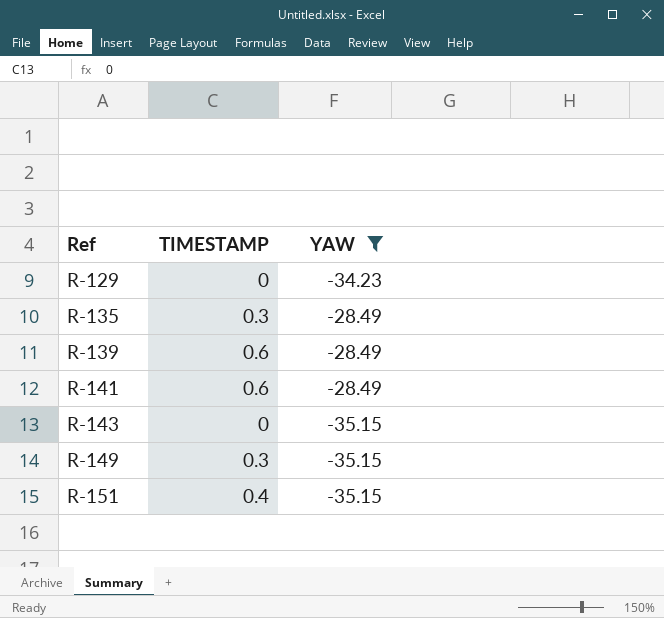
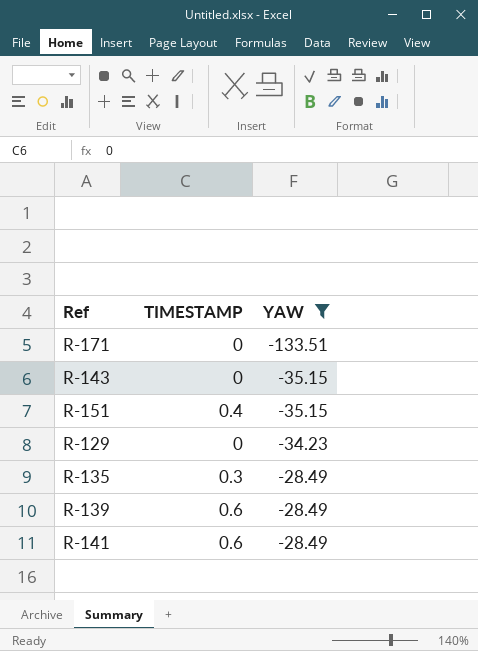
row order: Ref ascending -> YAW ascending
row R-149: 0.3 | -35.15 -> none
row R-171: none -> 0 | -133.51

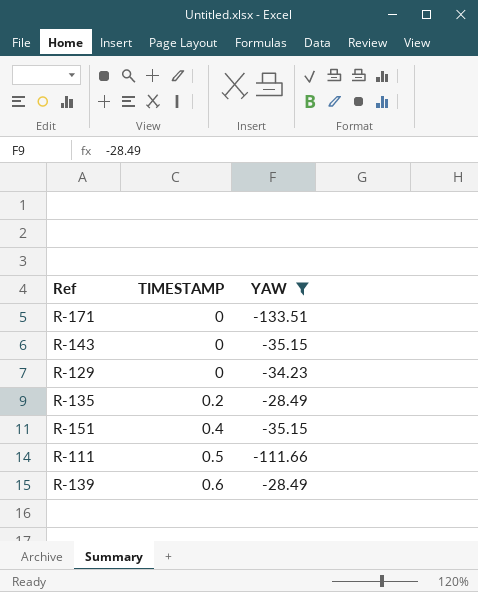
row order: YAW ascending -> TIMESTAMP ascending
row R-141: 0.6 | -28.49 -> none
R-135 | TIMESTAMP: 0.3 -> 0.2
row R-111: none -> 0.5 | -111.66

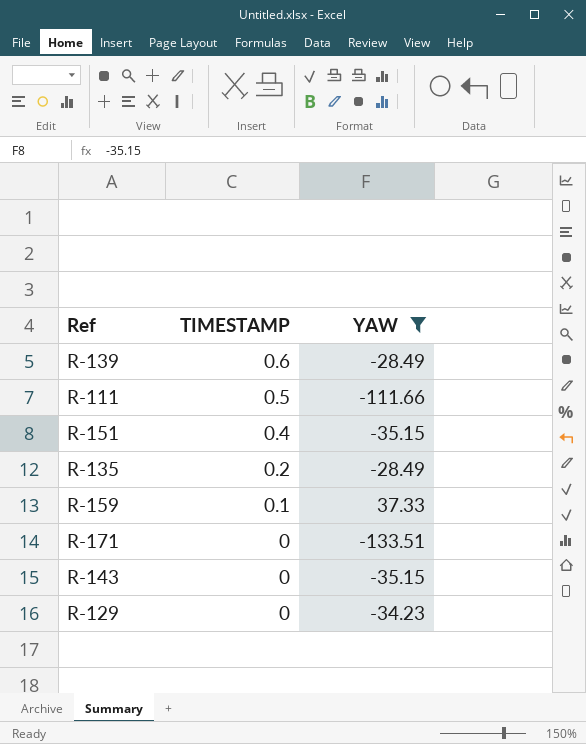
row order: TIMESTAMP ascending -> TIMESTAMP descending
row R-159: none -> 0.1 | 37.33

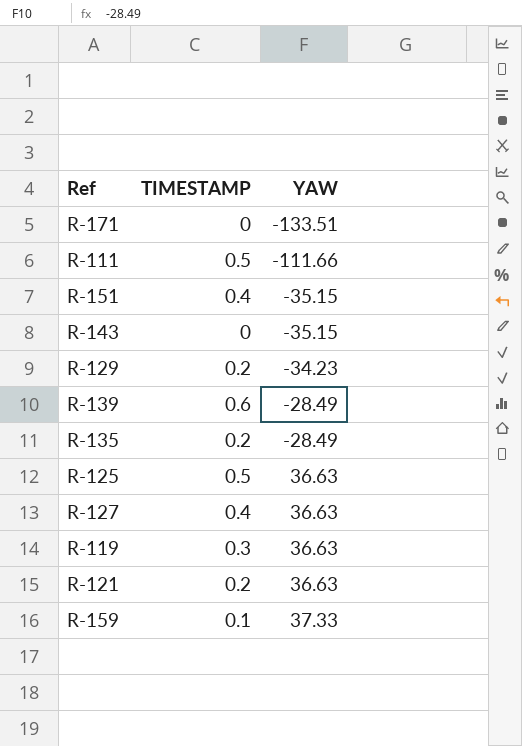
filter: YAW != 36.63 -> none
row order: TIMESTAMP descending -> YAW ascending
R-129 | TIMESTAMP: 0 -> 0.2

